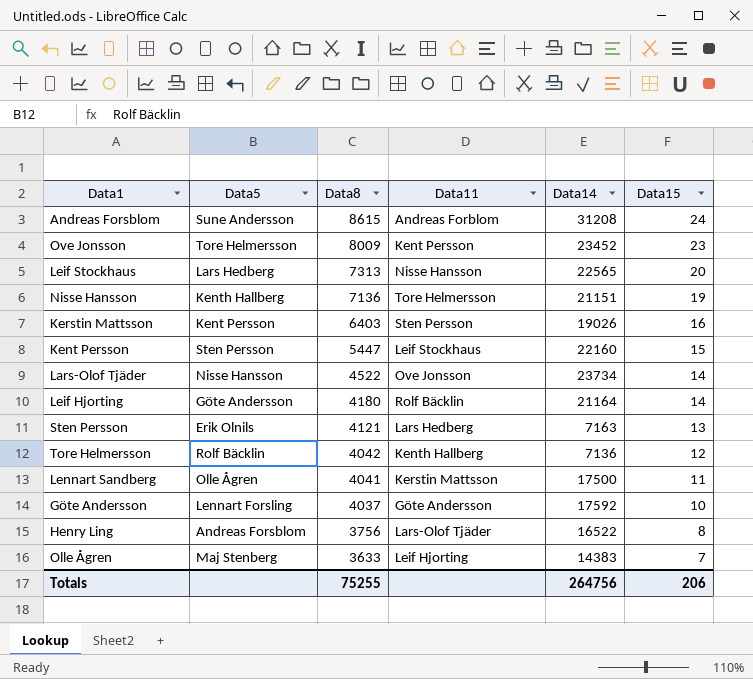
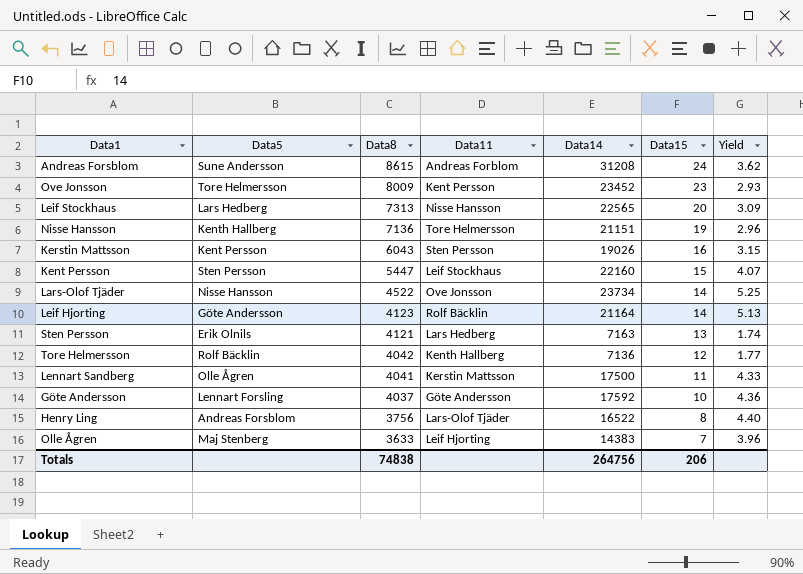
column Yield | formula: none -> [Data14] / [Data8]
Kerstin Mattsson | Data8: 6403 -> 6043
Leif Hjorting | Data8: 4180 -> 4123
Totals | Data8: 75255 -> 74838

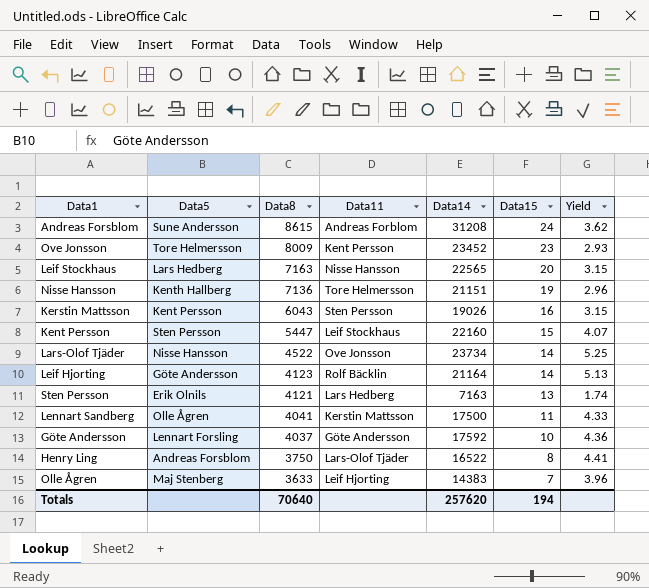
row Tore Helmersson: Rolf Bäcklin | 4042 | Kenth Hallberg | 7136 | 12 | 1.77 -> none
Leif Stockhaus | Data8: 7313 -> 7163
Leif Stockhaus | Yield: 3.09 -> 3.15
Henry Ling | Data8: 3756 -> 3750
Henry Ling | Yield: 4.40 -> 4.41
Totals | Data8: 74838 -> 70640
Totals | Data14: 264756 -> 257620
Totals | Data15: 206 -> 194

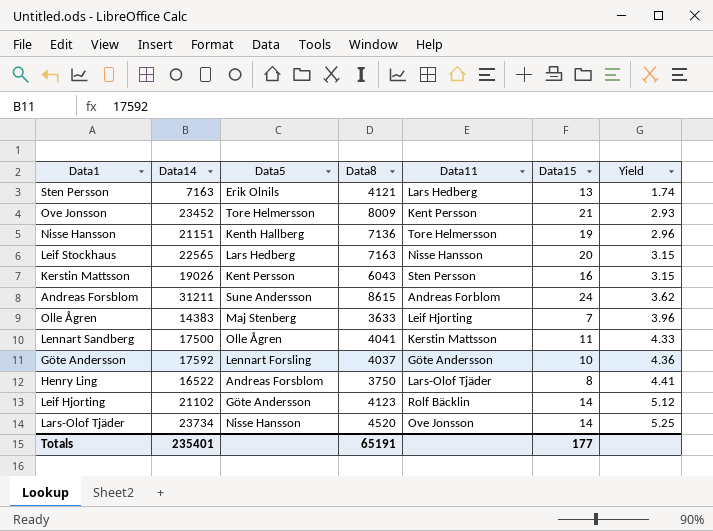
row order: Data8 descending -> Yield ascending
column Data14 | position: 5 -> 2
row Kent Persson: Sten Persson | 5447 | Leif Stockhaus | 22160 | 15 | 4.07 -> none
Ove Jonsson | Data15: 23 -> 21
Andreas Forsblom | Data14: 31208 -> 31211
Leif Hjorting | Data14: 21164 -> 21102
Leif Hjorting | Yield: 5.13 -> 5.12
Lars-Olof Tjäder | Data8: 4522 -> 4520
Totals | Data14: 257620 -> 235401
Totals | Data8: 70640 -> 65191
Totals | Data15: 194 -> 177

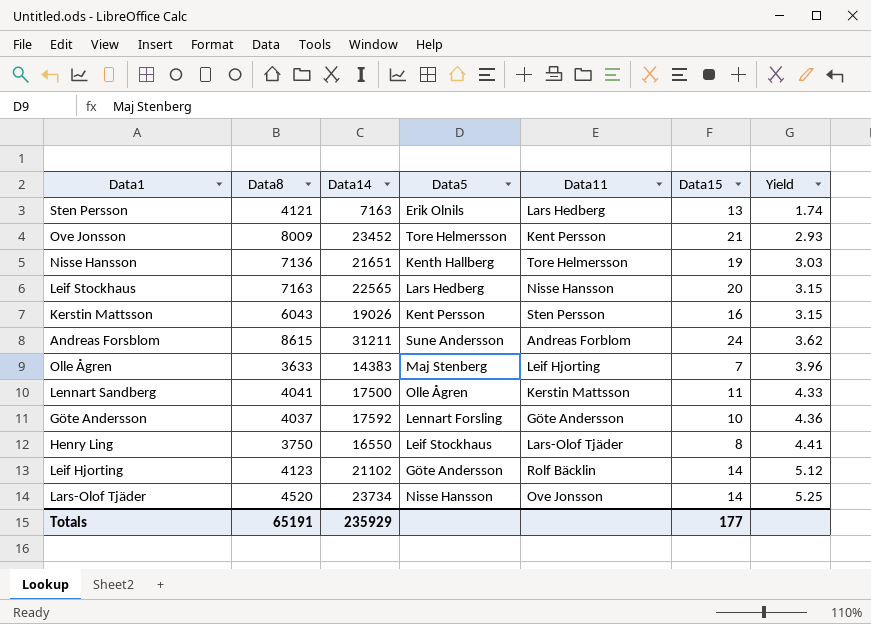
column Data8 | position: 4 -> 2
Nisse Hansson | Data14: 21151 -> 21651
Nisse Hansson | Yield: 2.96 -> 3.03
Henry Ling | Data14: 16522 -> 16550
Henry Ling | Data5: Andreas Forsblom -> Leif Stockhaus
Totals | Data14: 235401 -> 235929

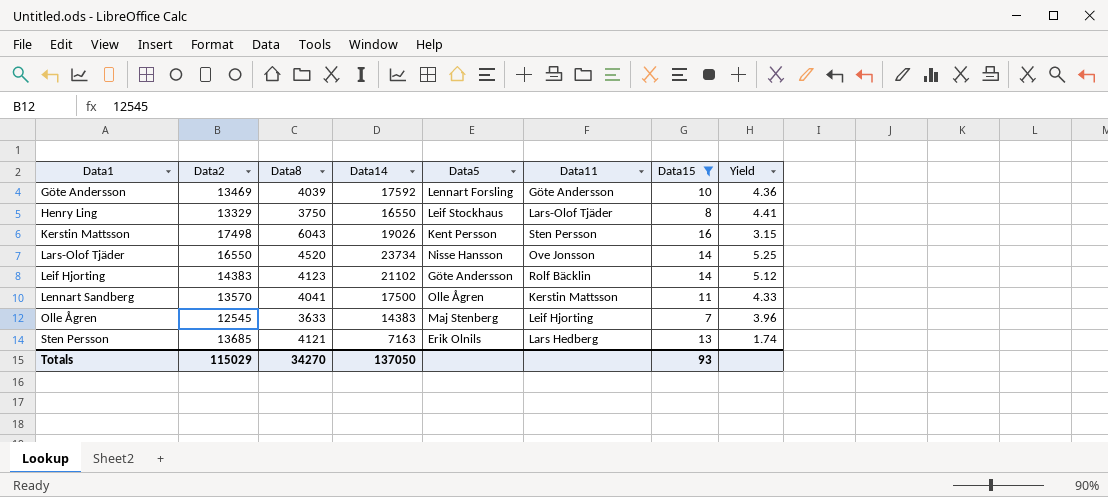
filter: none -> Data15 <= 16
row order: Yield ascending -> Data1 ascending
column Data2 | position: none -> 2
Göte Andersson | Data8: 4037 -> 4039
Totals | Data8: 65191 -> 34270
Totals | Data14: 235929 -> 137050
Totals | Data15: 177 -> 93

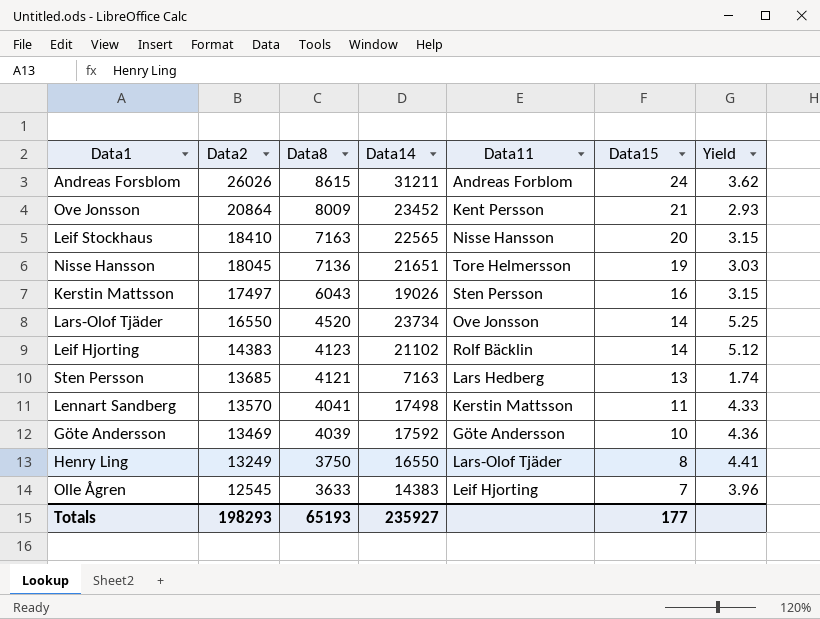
filter: Data15 <= 16 -> none
row order: Data1 ascending -> Data2 descending
column Data5 | position: 5 -> none
Kerstin Mattsson | Data2: 17498 -> 17497
Lennart Sandberg | Data14: 17500 -> 17498
Henry Ling | Data2: 13329 -> 13249
Totals | Data2: 115029 -> 198293
Totals | Data8: 34270 -> 65193
Totals | Data14: 137050 -> 235927
Totals | Data15: 93 -> 177

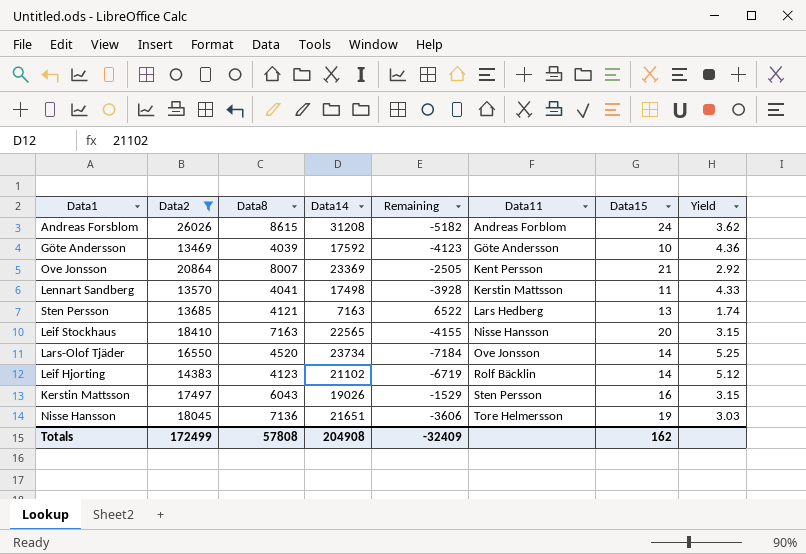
filter: none -> Data2 >= 13469
row order: Data2 descending -> Data11 ascending
column Remaining | formula: none -> [Data2] - [Data14]
Andreas Forsblom | Data14: 31211 -> 31208
Ove Jonsson | Data8: 8009 -> 8007
Ove Jonsson | Data14: 23452 -> 23369
Ove Jonsson | Yield: 2.93 -> 2.92
Totals | Data2: 198293 -> 172499
Totals | Data8: 65193 -> 57808
Totals | Data14: 235927 -> 204908
Totals | Data15: 177 -> 162

